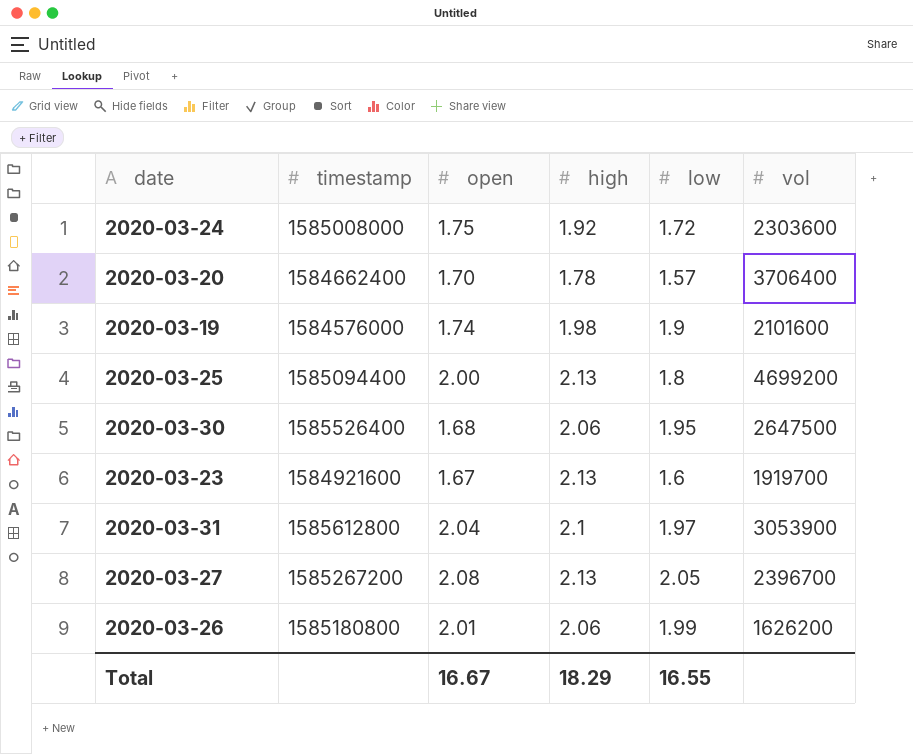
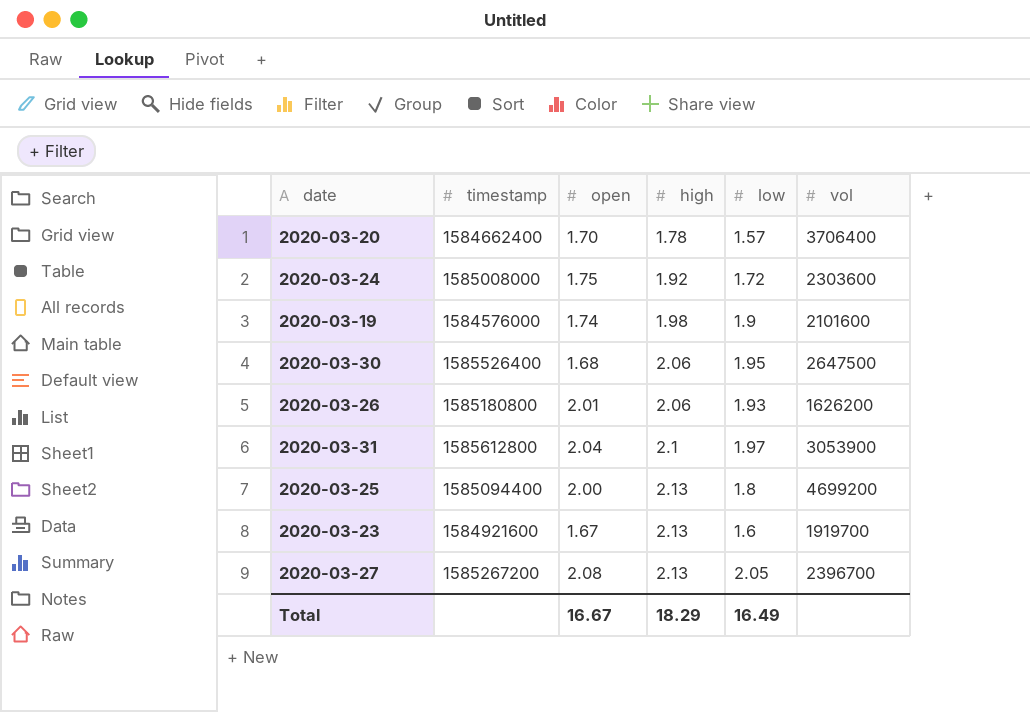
row order: none -> high ascending
2020-03-26 | low: 1.99 -> 1.93
Total | low: 16.55 -> 16.49

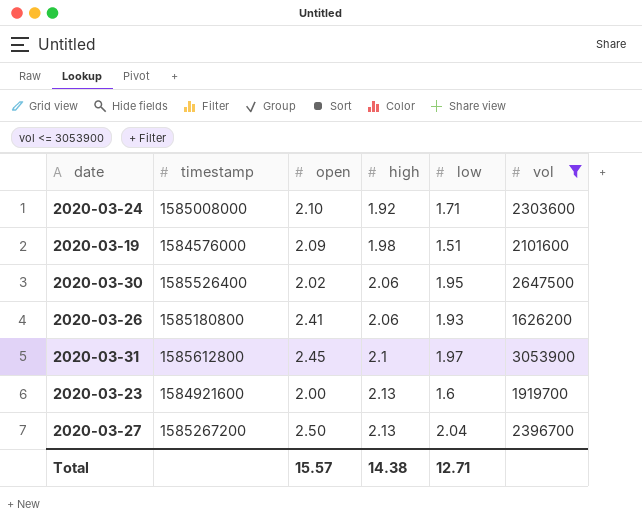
filter: none -> vol <= 3053900
2020-03-24 | open: 1.75 -> 2.10
2020-03-24 | low: 1.72 -> 1.71
2020-03-19 | open: 1.74 -> 2.09
2020-03-19 | low: 1.9 -> 1.51
2020-03-30 | open: 1.68 -> 2.02
2020-03-26 | open: 2.01 -> 2.41
2020-03-31 | open: 2.04 -> 2.45
2020-03-23 | open: 1.67 -> 2.00
2020-03-27 | open: 2.08 -> 2.50
2020-03-27 | low: 2.05 -> 2.04
Total | open: 16.67 -> 15.57
Total | high: 18.29 -> 14.38
Total | low: 16.49 -> 12.71

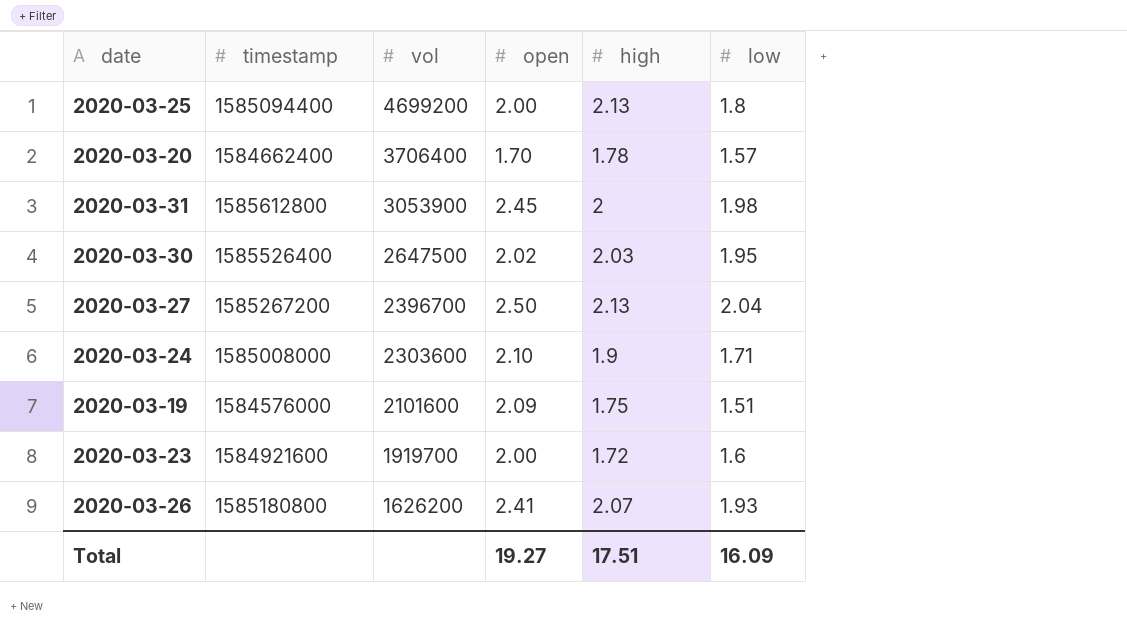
filter: vol <= 3053900 -> none
row order: high ascending -> vol descending
column vol | position: 6 -> 3
2020-03-31 | high: 2.1 -> 2
2020-03-31 | low: 1.97 -> 1.98
2020-03-30 | high: 2.06 -> 2.03
2020-03-24 | high: 1.92 -> 1.9
2020-03-19 | high: 1.98 -> 1.75
2020-03-23 | high: 2.13 -> 1.72
2020-03-26 | high: 2.06 -> 2.07
Total | open: 15.57 -> 19.27
Total | high: 14.38 -> 17.51
Total | low: 12.71 -> 16.09

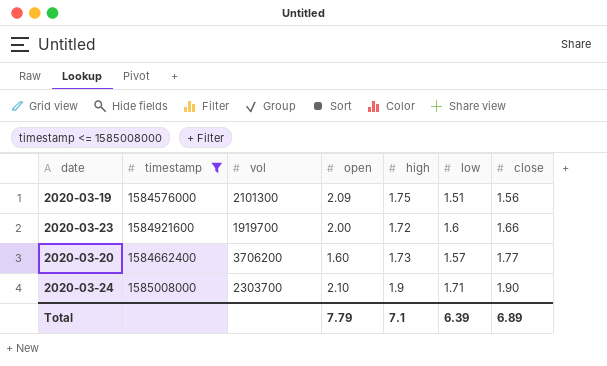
filter: none -> timestamp <= 1585008000
row order: vol descending -> close ascending
column close | position: none -> 7
2020-03-19 | vol: 2101600 -> 2101300
2020-03-20 | vol: 3706400 -> 3706200
2020-03-20 | open: 1.70 -> 1.60
2020-03-20 | high: 1.78 -> 1.73
2020-03-24 | vol: 2303600 -> 2303700
Total | open: 19.27 -> 7.79
Total | high: 17.51 -> 7.1
Total | low: 16.09 -> 6.39

